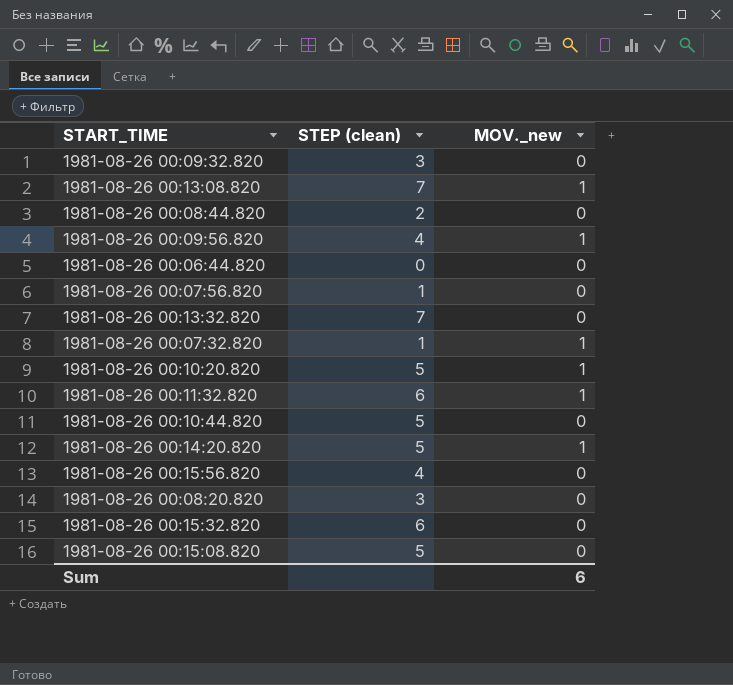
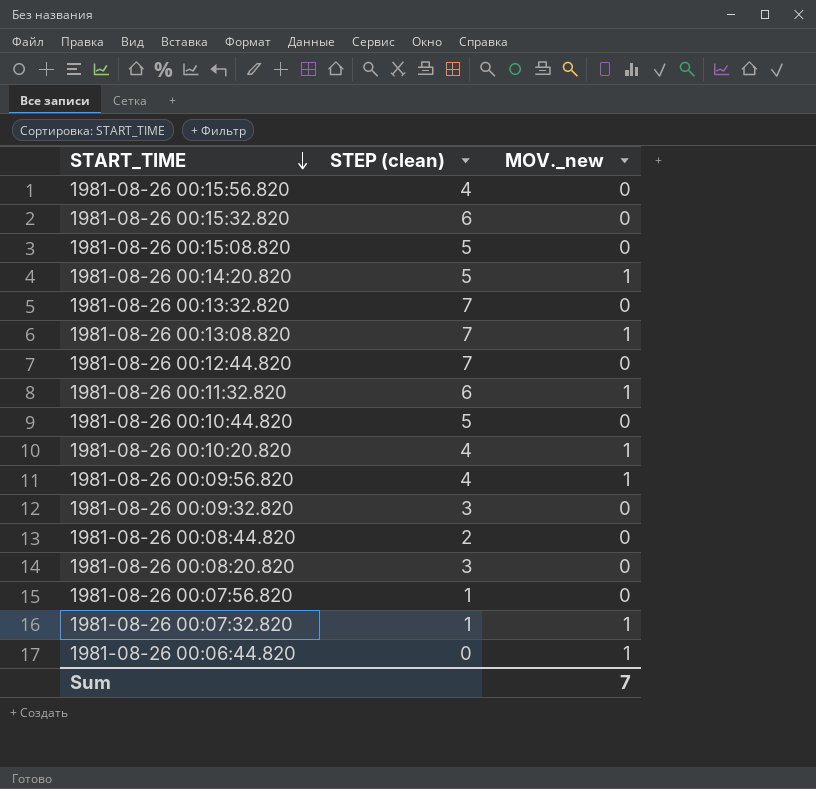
row order: none -> START_TIME descending
row 1981-08-26 00:12:44.820: none -> 7 | 0
1981-08-26 00:10:20.820 | STEP (clean): 5 -> 4
1981-08-26 00:06:44.820 | MOV._new: 0 -> 1
Sum | MOV._new: 6 -> 7

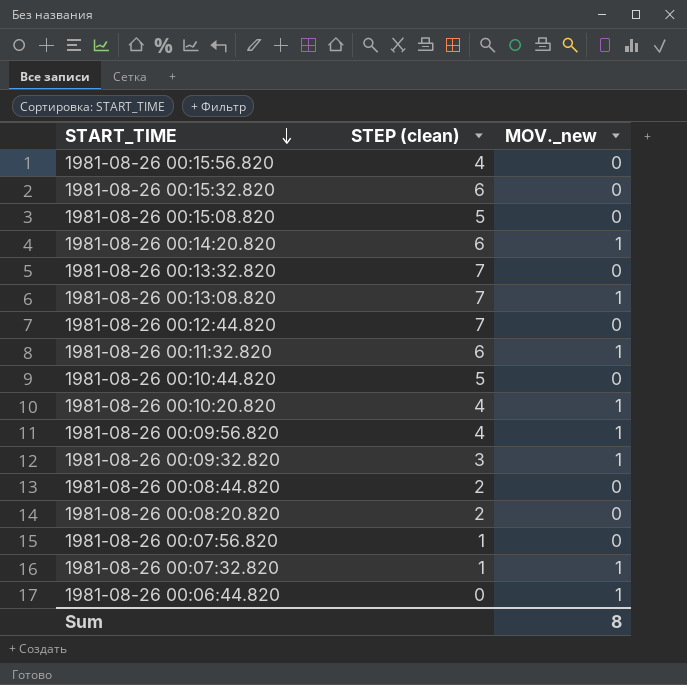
1981-08-26 00:14:20.820 | STEP (clean): 5 -> 6
1981-08-26 00:09:32.820 | MOV._new: 0 -> 1
1981-08-26 00:08:20.820 | STEP (clean): 3 -> 2
Sum | MOV._new: 7 -> 8

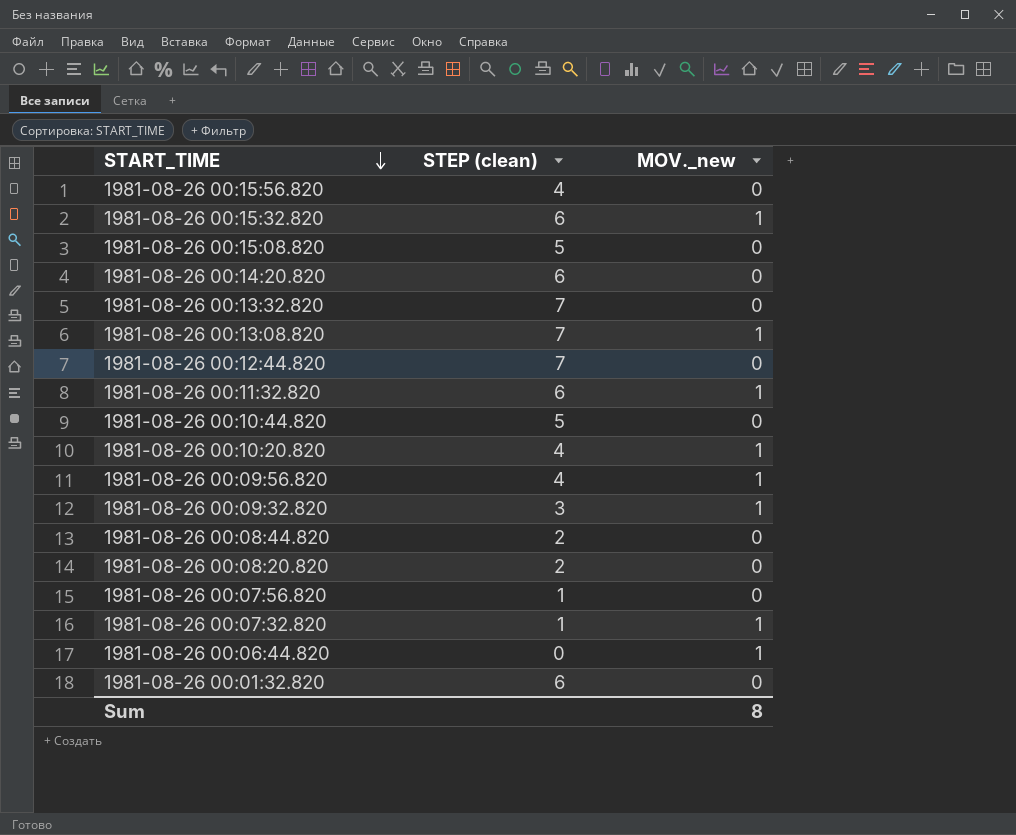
1981-08-26 00:15:32.820 | MOV._new: 0 -> 1
1981-08-26 00:14:20.820 | MOV._new: 1 -> 0
row 1981-08-26 00:01:32.820: none -> 6 | 0

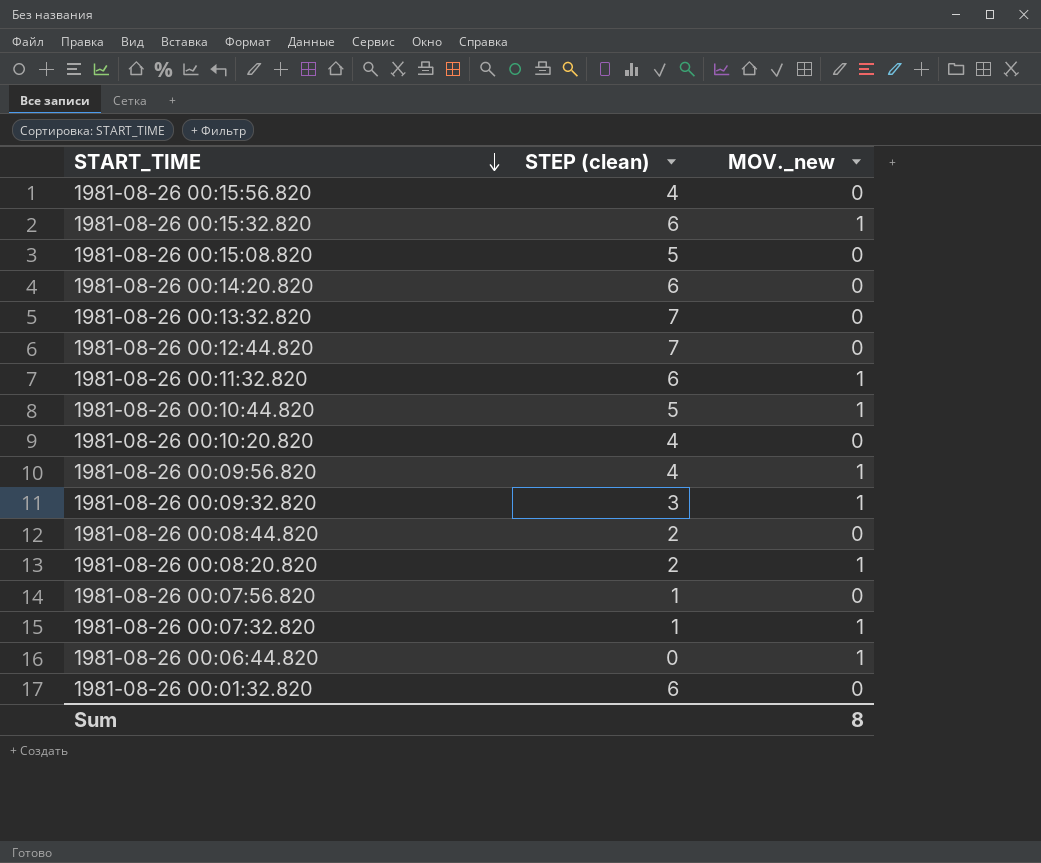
row 1981-08-26 00:13:08.820: 7 | 1 -> none
1981-08-26 00:10:44.820 | MOV._new: 0 -> 1
1981-08-26 00:10:20.820 | MOV._new: 1 -> 0
1981-08-26 00:08:20.820 | MOV._new: 0 -> 1

